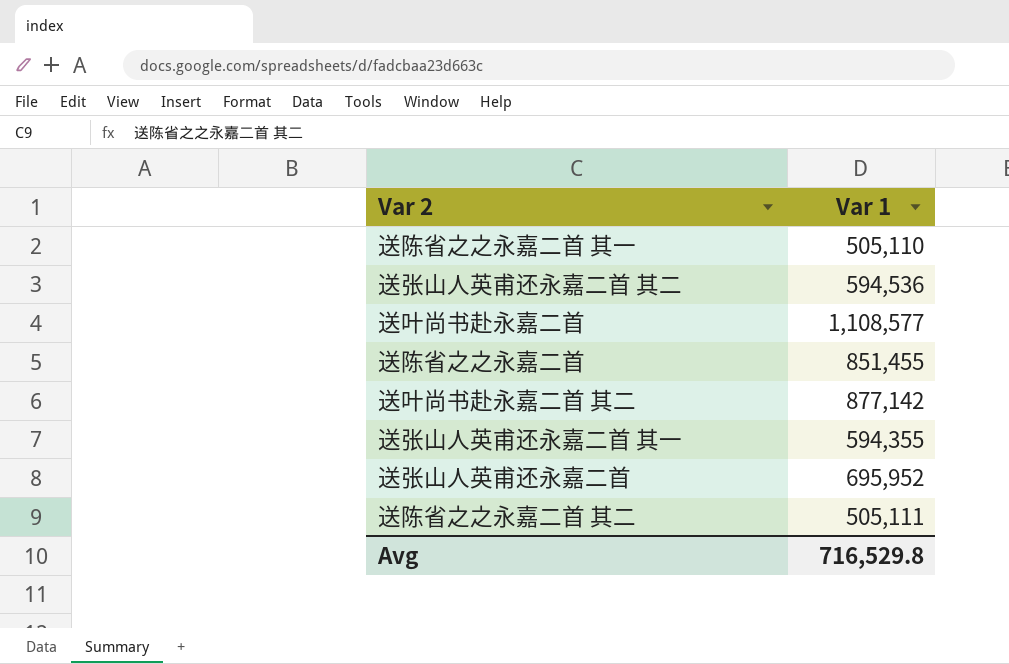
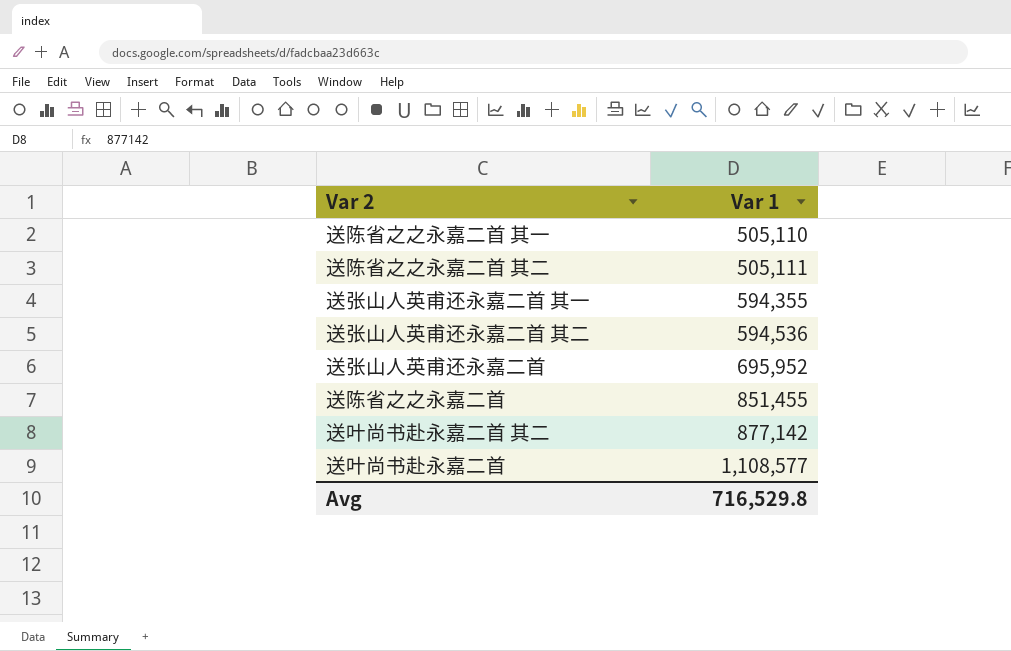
row order: none -> Var 1 ascending

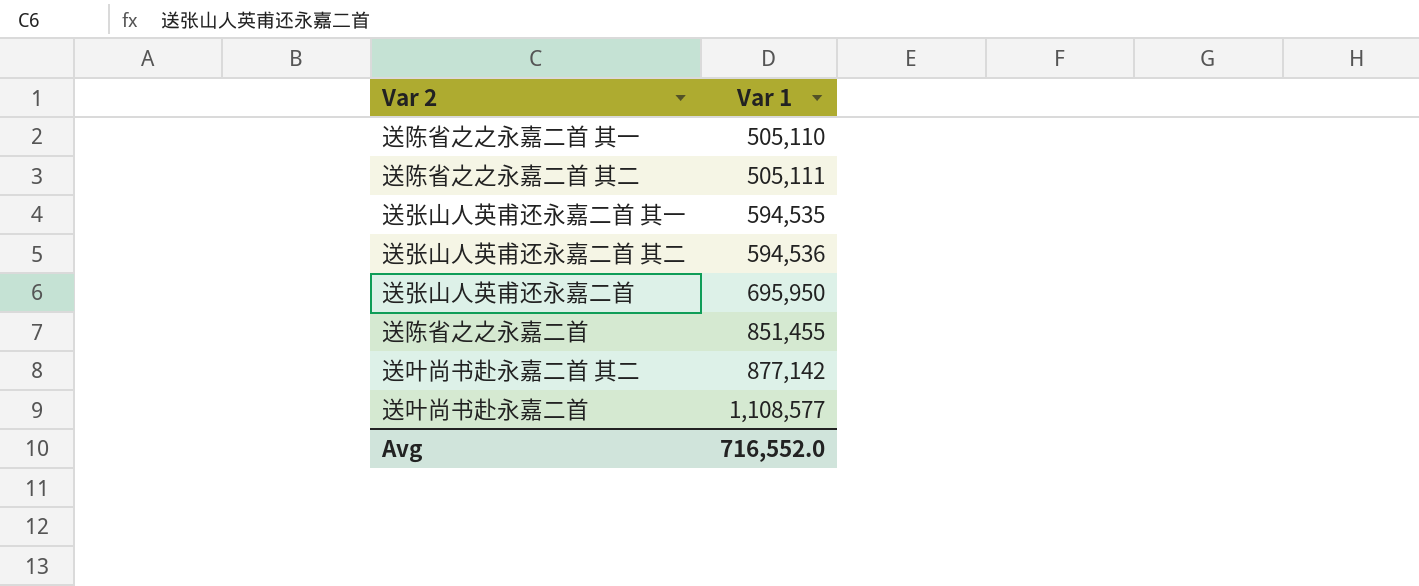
送张山人英甫还永嘉二首 其一 | Var 1: 594,355 -> 594,535
送张山人英甫还永嘉二首 | Var 1: 695,952 -> 695,950
Avg | Var 1: 716,529.8 -> 716,552.0

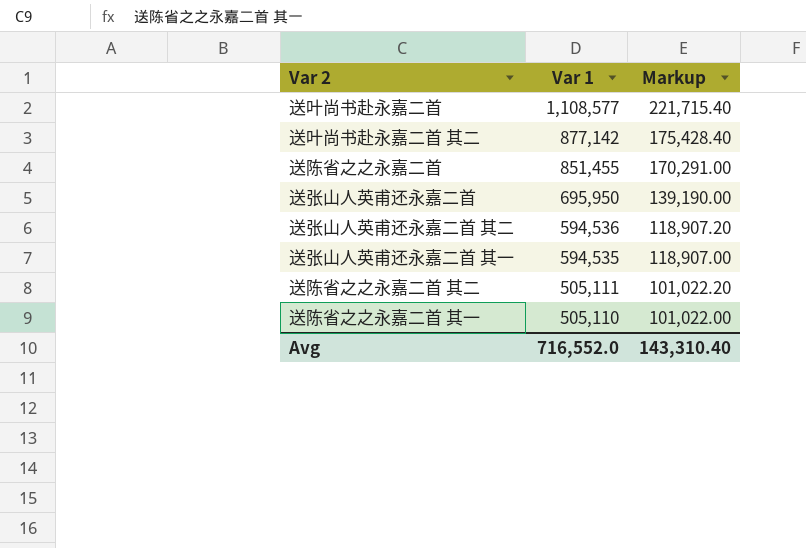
row order: Var 1 ascending -> Var 1 descending
column Markup | formula: none -> [Var 1] * 0.2

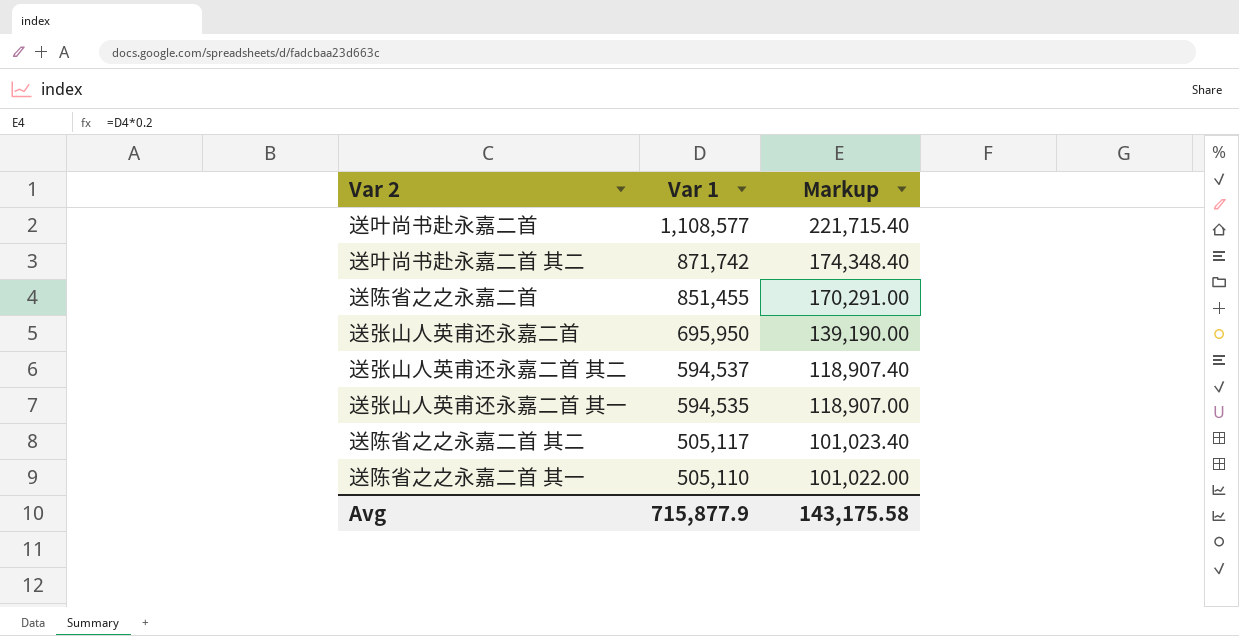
送叶尚书赴永嘉二首 其二 | Var 1: 877,142 -> 871,742
送叶尚书赴永嘉二首 其二 | Markup: 175,428.40 -> 174,348.40
送张山人英甫还永嘉二首 其二 | Var 1: 594,536 -> 594,537
送张山人英甫还永嘉二首 其二 | Markup: 118,907.20 -> 118,907.40
送陈省之之永嘉二首 其二 | Var 1: 505,111 -> 505,117
送陈省之之永嘉二首 其二 | Markup: 101,022.20 -> 101,023.40
Avg | Var 1: 716,552.0 -> 715,877.9
Avg | Markup: 143,310.40 -> 143,175.58

